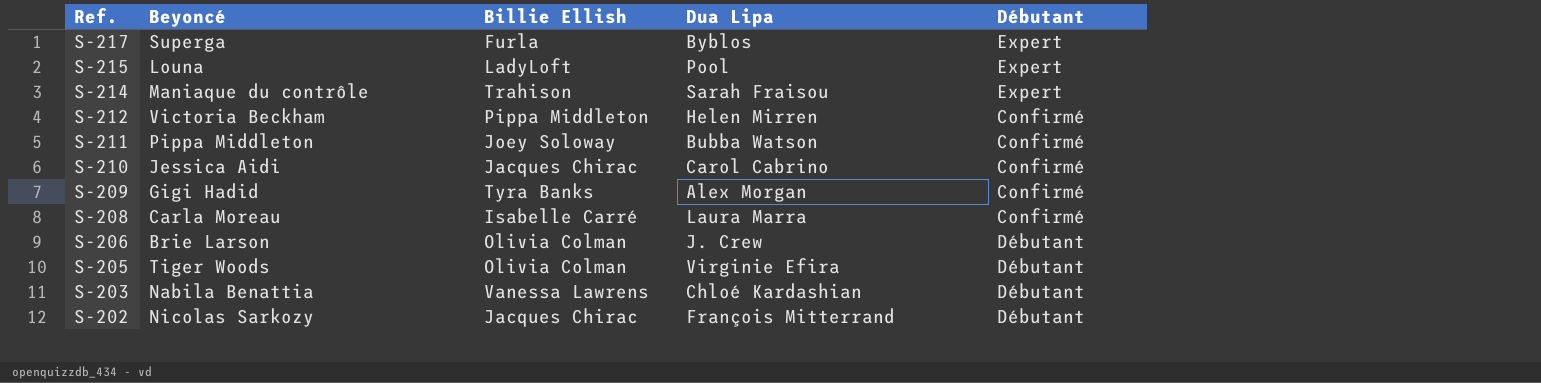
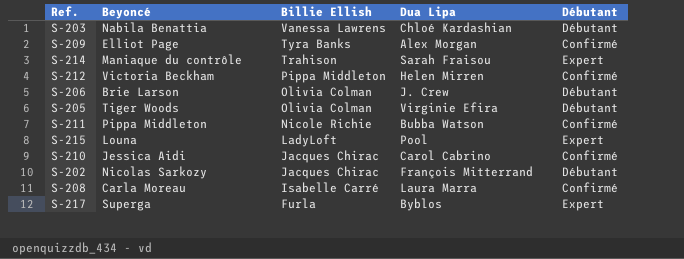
row order: Ref. descending -> Billie Ellish descending
S-209 | Beyoncé: Gigi Hadid -> Elliot Page
S-211 | Billie Ellish: Joey Soloway -> Nicole Richie

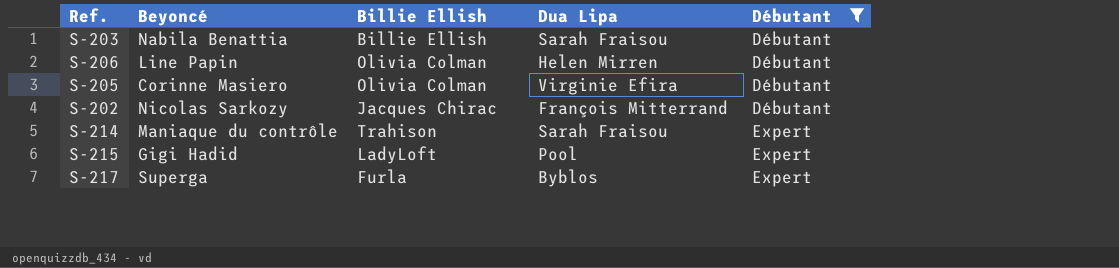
filter: none -> Débutant != Confirmé
row order: Billie Ellish descending -> Débutant ascending
S-203 | Billie Ellish: Vanessa Lawrens -> Billie Ellish
S-203 | Dua Lipa: Chloé Kardashian -> Sarah Fraisou
S-206 | Beyoncé: Brie Larson -> Line Papin
S-206 | Dua Lipa: J. Crew -> Helen Mirren
S-205 | Beyoncé: Tiger Woods -> Corinne Masiero
S-215 | Beyoncé: Louna -> Gigi Hadid

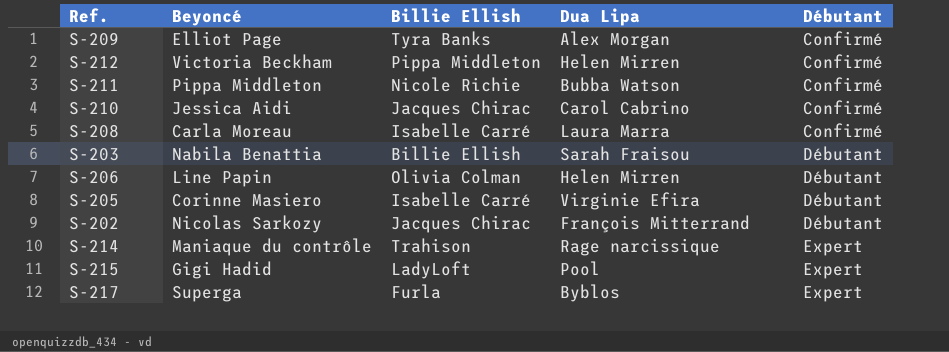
filter: Débutant != Confirmé -> none
S-205 | Billie Ellish: Olivia Colman -> Isabelle Carré
S-214 | Dua Lipa: Sarah Fraisou -> Rage narcissique

